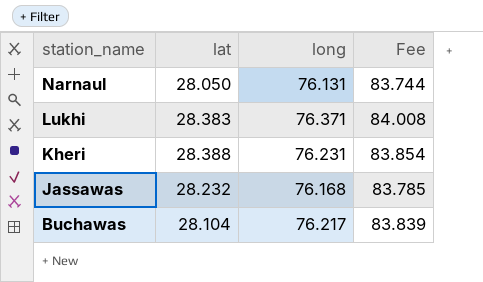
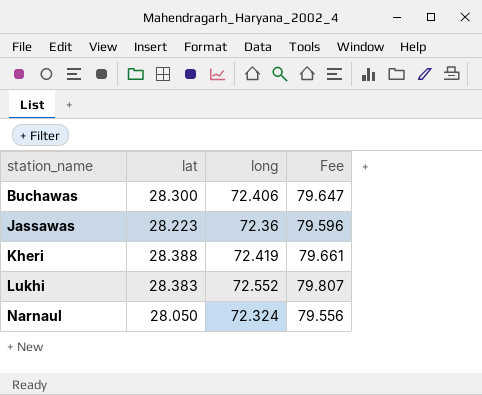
row order: station_name descending -> station_name ascending
Buchawas | lat: 28.104 -> 28.300
Buchawas | long: 76.217 -> 72.406
Buchawas | Fee: 83.839 -> 79.647
Jassawas | lat: 28.232 -> 28.223
Jassawas | long: 76.168 -> 72.36
Jassawas | Fee: 83.785 -> 79.596
Kheri | long: 76.231 -> 72.419
Kheri | Fee: 83.854 -> 79.661
Lukhi | long: 76.371 -> 72.552
Lukhi | Fee: 84.008 -> 79.807
Narnaul | long: 76.131 -> 72.324
Narnaul | Fee: 83.744 -> 79.556

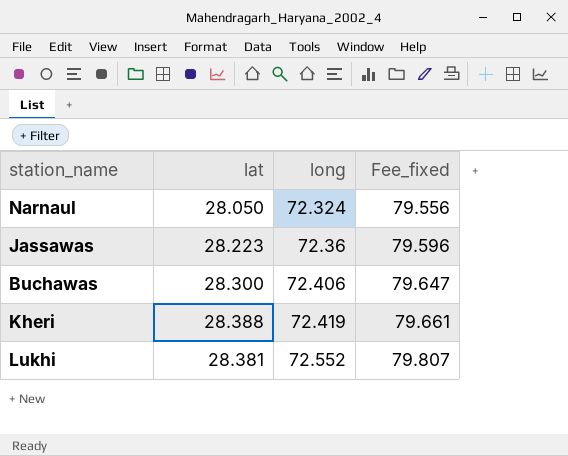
row order: station_name ascending -> long ascending
column name: Fee -> Fee_fixed
Lukhi | lat: 28.383 -> 28.381

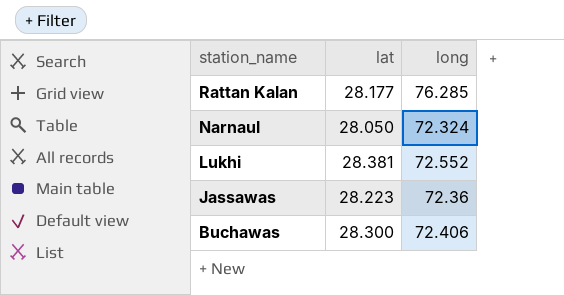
row order: long ascending -> station_name descending
column Fee_fixed | formula: [long] * 1.1 -> none
row Kheri: 28.388 | 72.419 | 79.661 -> none
row Rattan Kalan: none -> 28.177 | 76.285

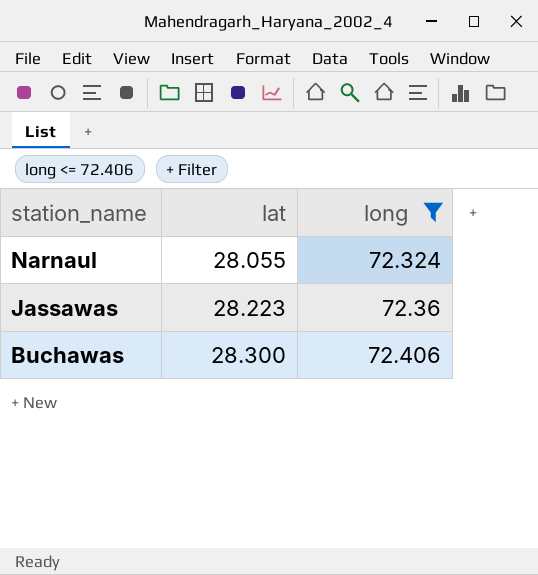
filter: none -> long <= 72.406
Narnaul | lat: 28.050 -> 28.055

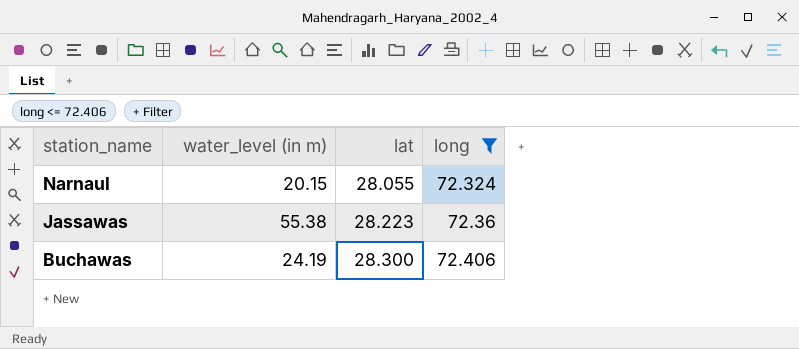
column water_level (in m) | position: none -> 2

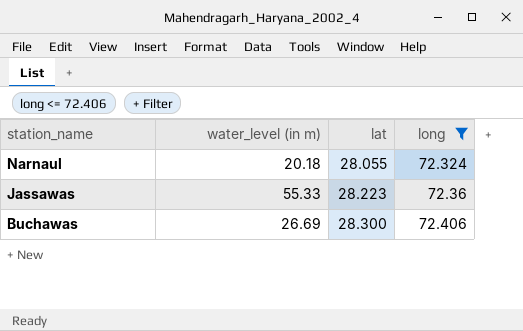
Narnaul | water_level (in m): 20.15 -> 20.18
Jassawas | water_level (in m): 55.38 -> 55.33
Buchawas | water_level (in m): 24.19 -> 26.69

